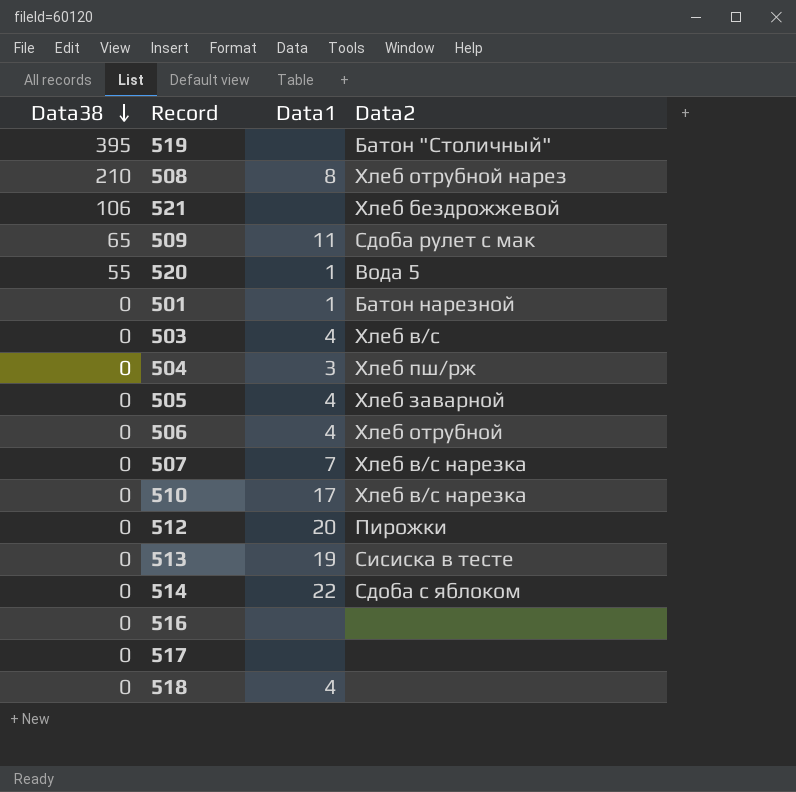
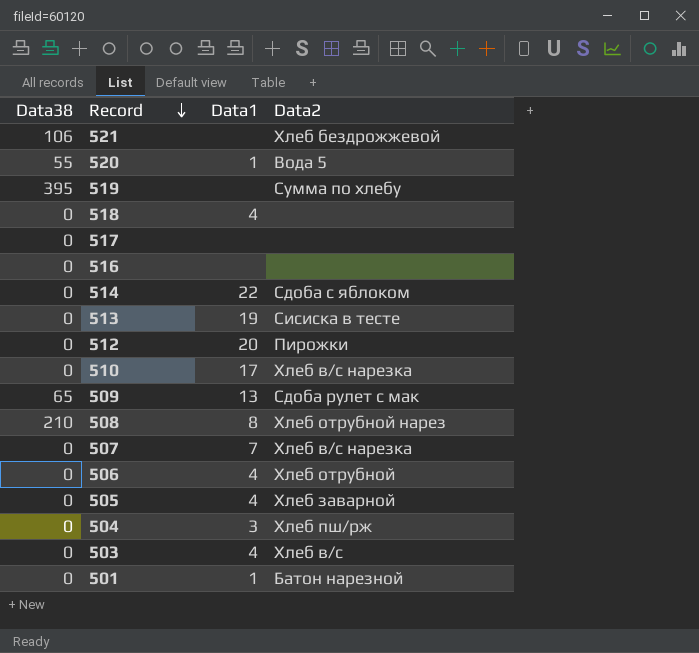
row order: Data38 descending -> Record descending
519 | Data2: Батон "Столичный" -> Сумма по хлебу
509 | Data1: 11 -> 13

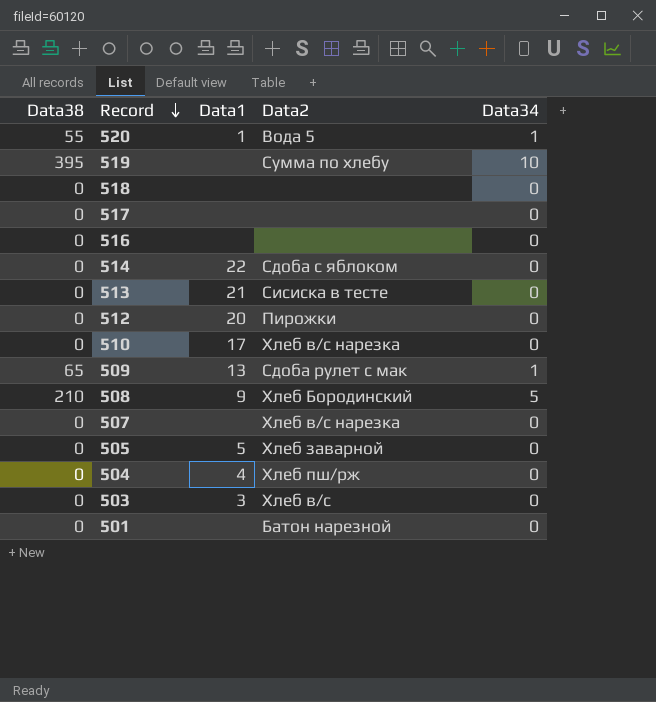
column Data34 | position: none -> 5
row 521: 106 | none | Хлеб бездрожжевой -> none
row 506: 0 | 4 | Хлеб отрубной -> none
518 | Data1: 4 -> none
513 | Data1: 19 -> 21
508 | Data1: 8 -> 9
508 | Data2: Хлеб отрубной нарез -> Хлеб Бородинский
507 | Data1: 7 -> none
505 | Data1: 4 -> 5
504 | Data1: 3 -> 4
503 | Data1: 4 -> 3
501 | Data1: 1 -> none

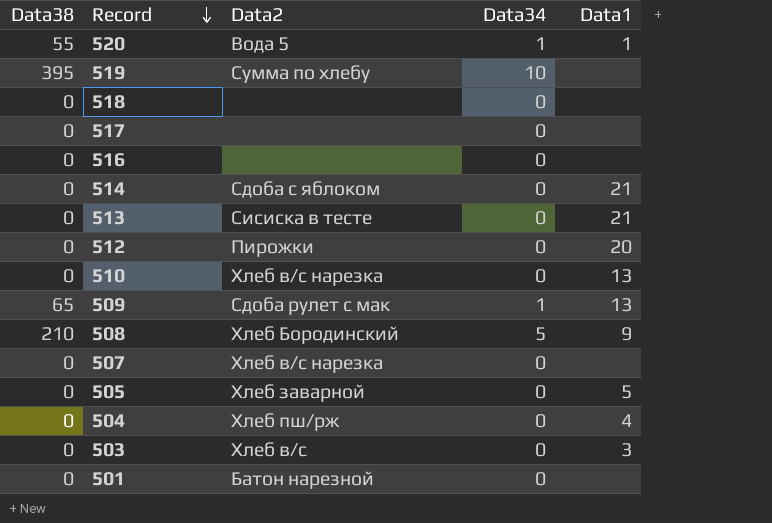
column Data1 | position: 3 -> 5
514 | Data1: 22 -> 21
510 | Data1: 17 -> 13

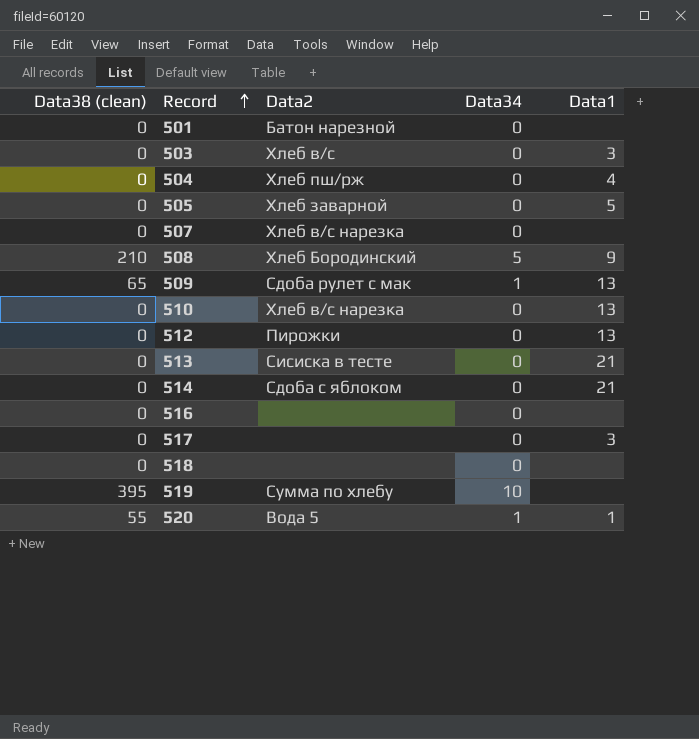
row order: Record descending -> Record ascending
column name: Data38 -> Data38 (clean)
512 | Data1: 20 -> 13
517 | Data1: none -> 3

